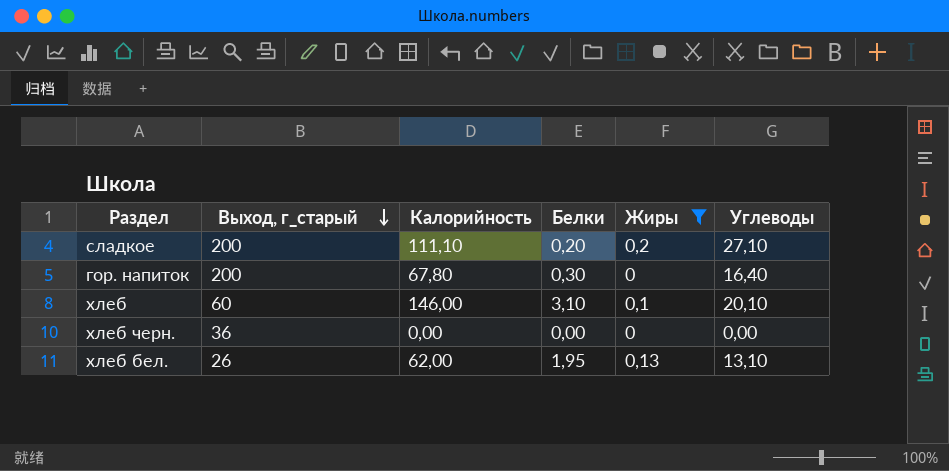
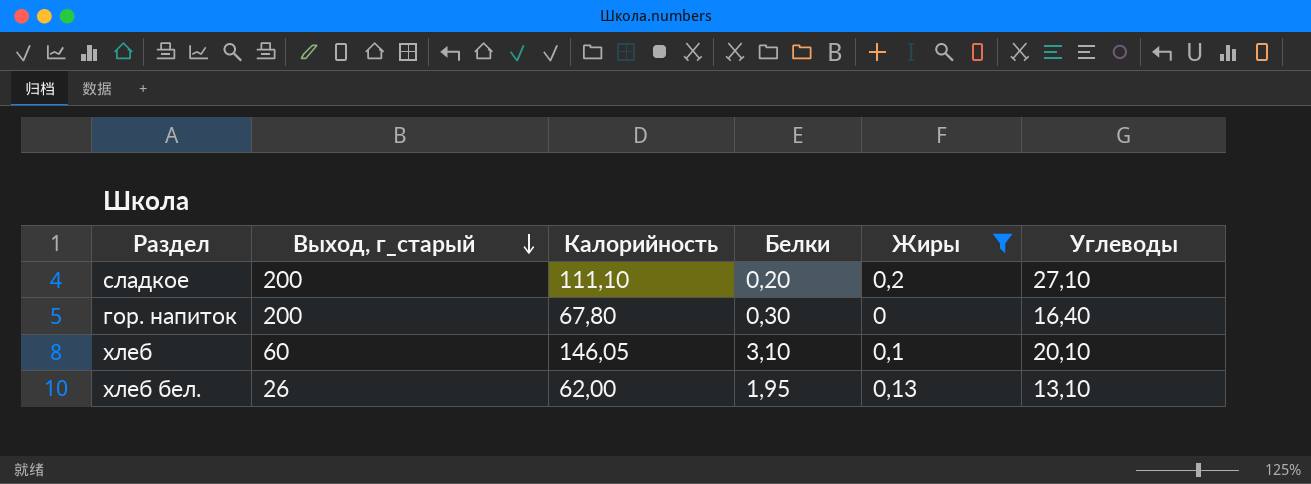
row хлеб черн.: 36 | 0,00 | 0,00 | 0 | 0,00 -> none
хлеб | Калорийность: 146,00 -> 146,05

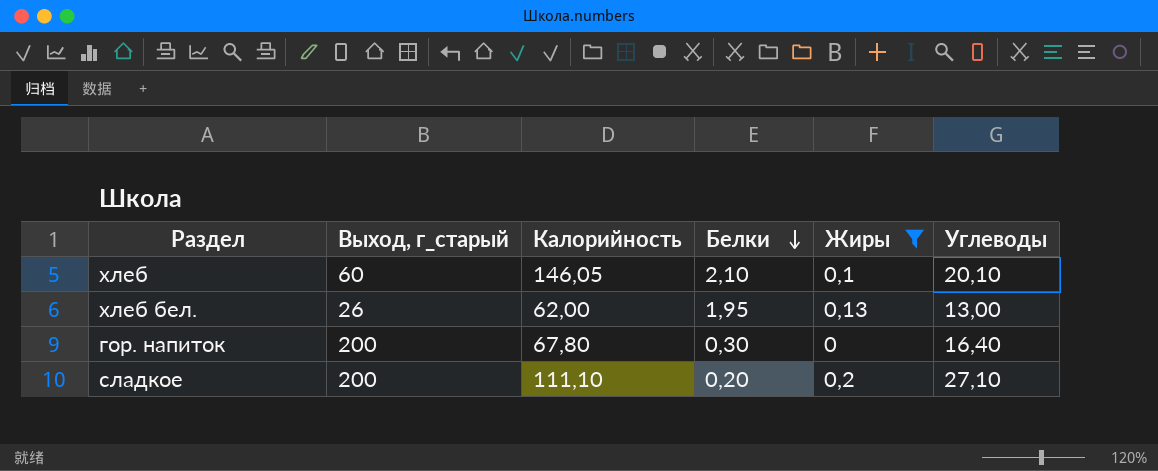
row order: Выход, г_старый descending -> Белки descending
хлеб | Белки: 3,10 -> 2,10
хлеб бел. | Углеводы: 13,10 -> 13,00

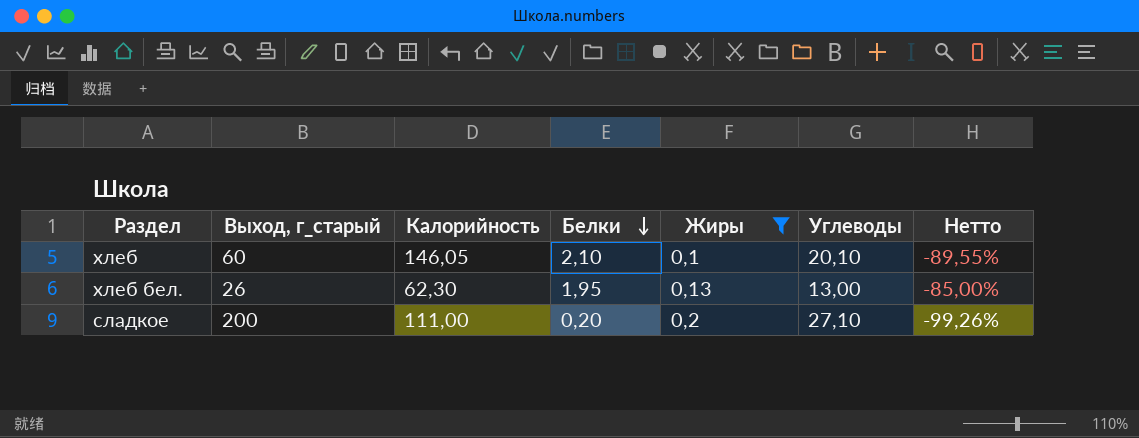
column Нетто | formula: none -> ([Белки] - [Углеводы]) / [Углеводы]
row гор. напиток: 200 | 67,80 | 0,30 | 0 | 16,40 -> none
хлеб бел. | Калорийность: 62,00 -> 62,30
сладкое | Калорийность: 111,10 -> 111,00

